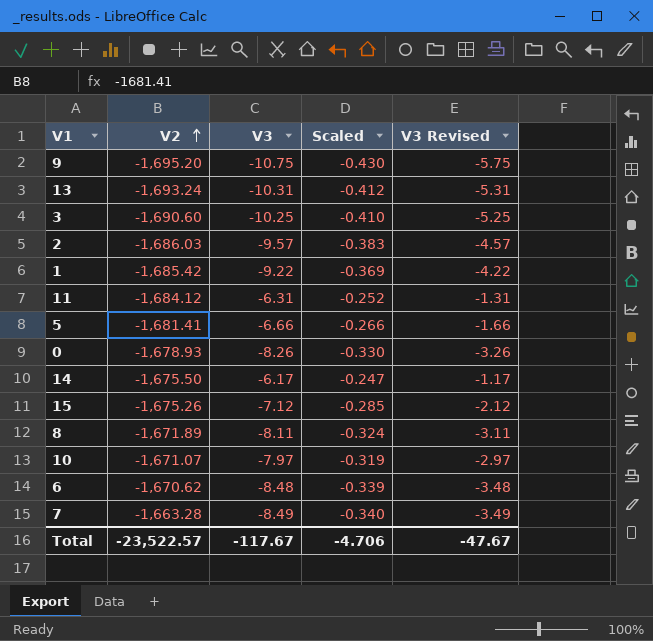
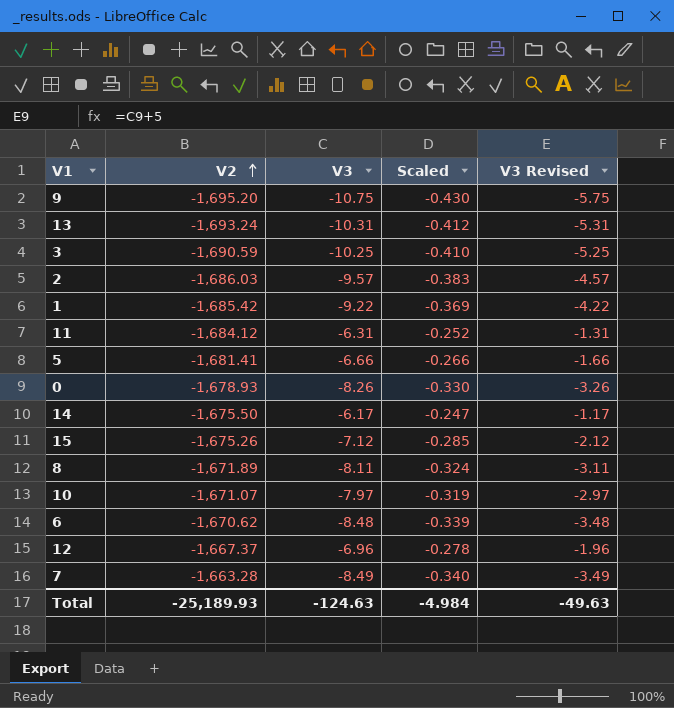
3 | V2: -1,690.60 -> -1,690.59
row 12: none -> -1,667.37 | -6.96 | -0.278 | -1.96
Total | V2: -23,522.57 -> -25,189.93
Total | V3: -117.67 -> -124.63
Total | Scaled: -4.706 -> -4.984
Total | V3 Revised: -47.67 -> -49.63

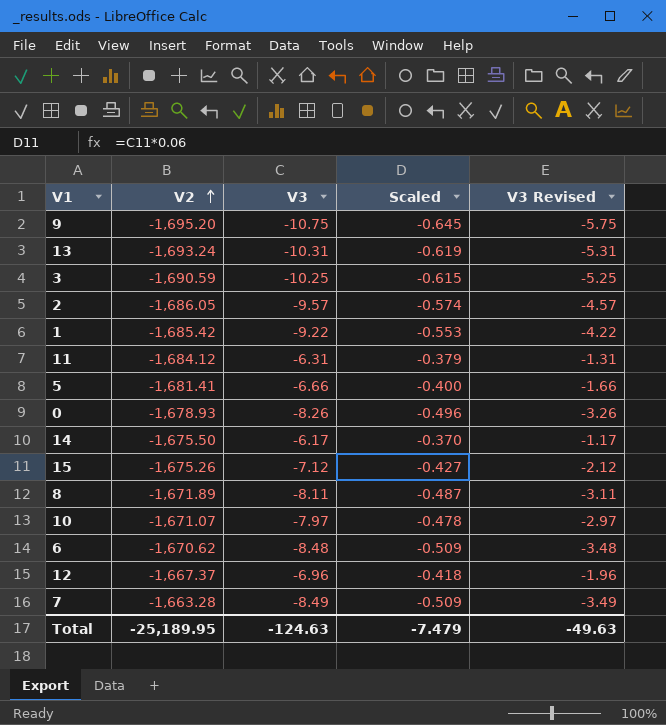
column Scaled | formula: [V3] * 0.04 -> [V3] * 0.06
2 | V2: -1,686.03 -> -1,686.05
Total | V2: -25,189.93 -> -25,189.95
Total | Scaled: -4.984 -> -7.479

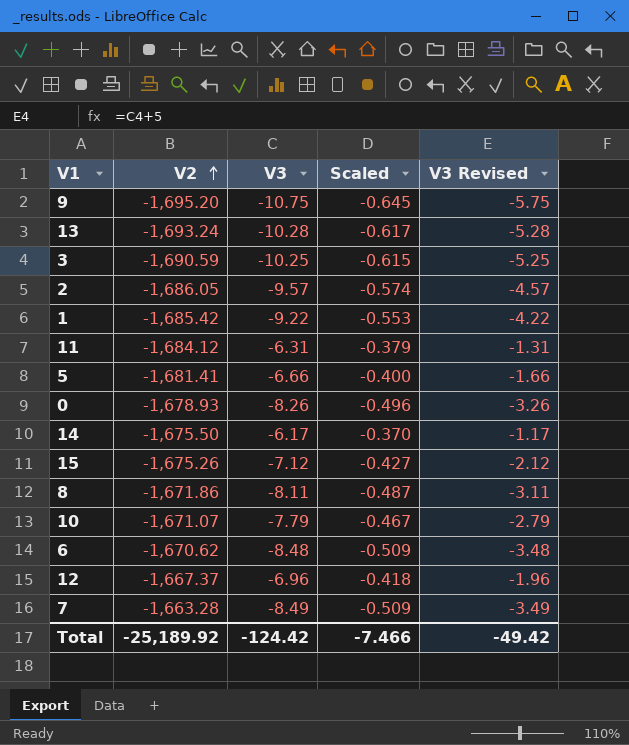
13 | V3: -10.31 -> -10.28
13 | Scaled: -0.619 -> -0.617
13 | V3 Revised: -5.31 -> -5.28
8 | V2: -1,671.89 -> -1,671.86
10 | V3: -7.97 -> -7.79
10 | Scaled: -0.478 -> -0.467
10 | V3 Revised: -2.97 -> -2.79
Total | V2: -25,189.95 -> -25,189.92
Total | V3: -124.63 -> -124.42
Total | Scaled: -7.479 -> -7.466
Total | V3 Revised: -49.63 -> -49.42

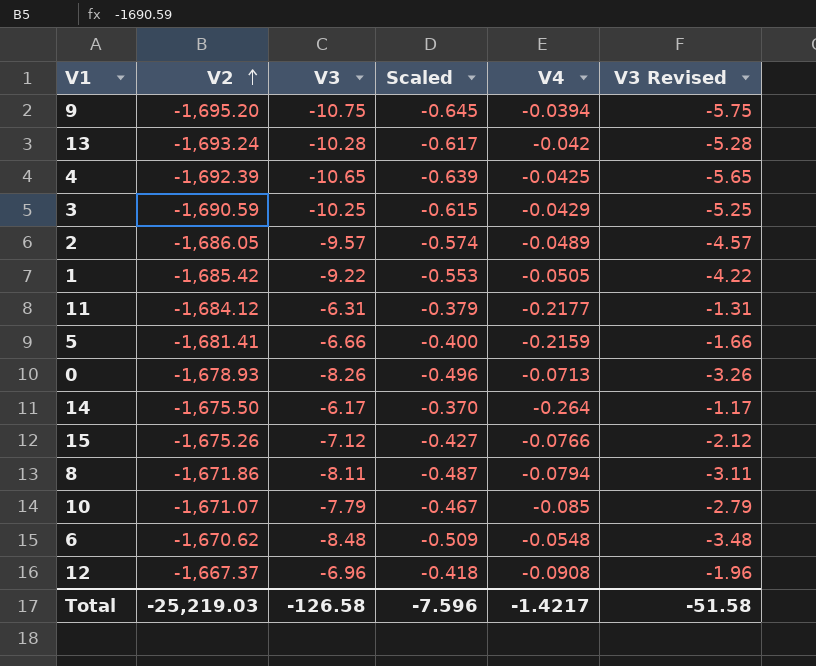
column V4 | position: none -> 5
row 7: -1,663.28 | -8.49 | -0.509 | -3.49 -> none
row 4: none -> -1,692.39 | -10.65 | -0.639 | -0.0425 | -5.65
Total | V2: -25,189.92 -> -25,219.03
Total | V3: -124.42 -> -126.58
Total | Scaled: -7.466 -> -7.596
Total | V3 Revised: -49.42 -> -51.58

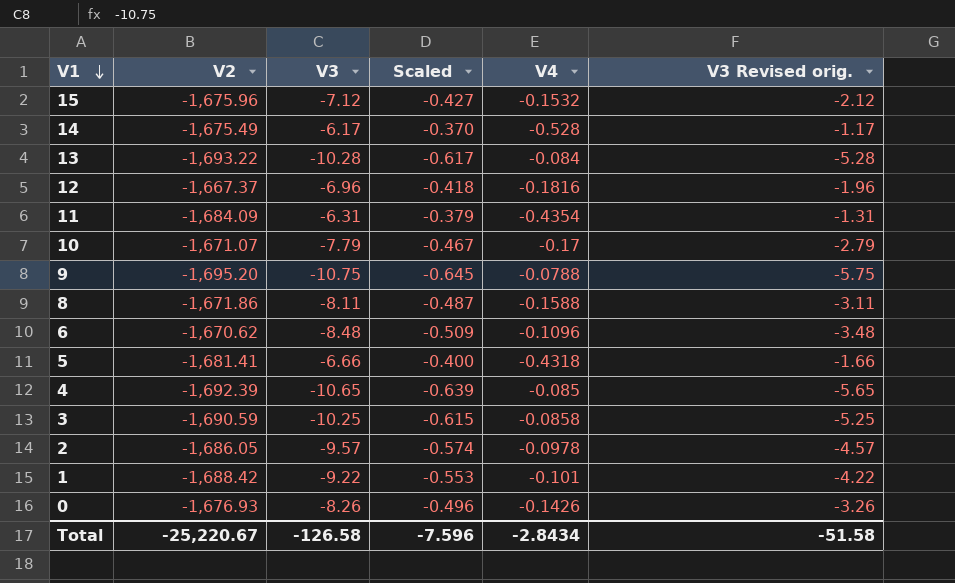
row order: V2 ascending -> V1 descending
column name: V3 Revised -> V3 Revised orig.
15 | V2: -1,675.26 -> -1,675.96
15 | V4: -0.0766 -> -0.1532
14 | V2: -1,675.50 -> -1,675.49
14 | V4: -0.264 -> -0.528
13 | V2: -1,693.24 -> -1,693.22
13 | V4: -0.042 -> -0.084
12 | V4: -0.0908 -> -0.1816
11 | V2: -1,684.12 -> -1,684.09
11 | V4: -0.2177 -> -0.4354
10 | V4: -0.085 -> -0.17
9 | V4: -0.0394 -> -0.0788
8 | V4: -0.0794 -> -0.1588
6 | V4: -0.0548 -> -0.1096
5 | V4: -0.2159 -> -0.4318
4 | V4: -0.0425 -> -0.085
3 | V4: -0.0429 -> -0.0858
2 | V4: -0.0489 -> -0.0978
1 | V2: -1,685.42 -> -1,688.42
1 | V4: -0.0505 -> -0.101
0 | V2: -1,678.93 -> -1,676.93
0 | V4: -0.0713 -> -0.1426
Total | V2: -25,219.03 -> -25,220.67
Total | V4: -1.4217 -> -2.8434

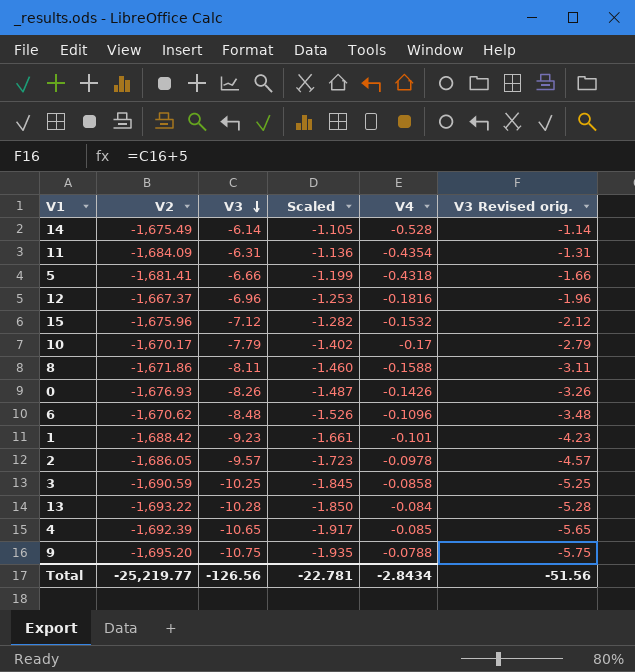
row order: V1 descending -> V3 descending
column Scaled | formula: [V3] * 0.06 -> [V3] * 0.18
14 | V3: -6.17 -> -6.14
14 | V3 Revised orig.: -1.17 -> -1.14
10 | V2: -1,671.07 -> -1,670.17
1 | V3: -9.22 -> -9.23
1 | V3 Revised orig.: -4.22 -> -4.23
Total | V2: -25,220.67 -> -25,219.77
Total | V3: -126.58 -> -126.56
Total | Scaled: -7.596 -> -22.781
Total | V3 Revised orig.: -51.58 -> -51.56

